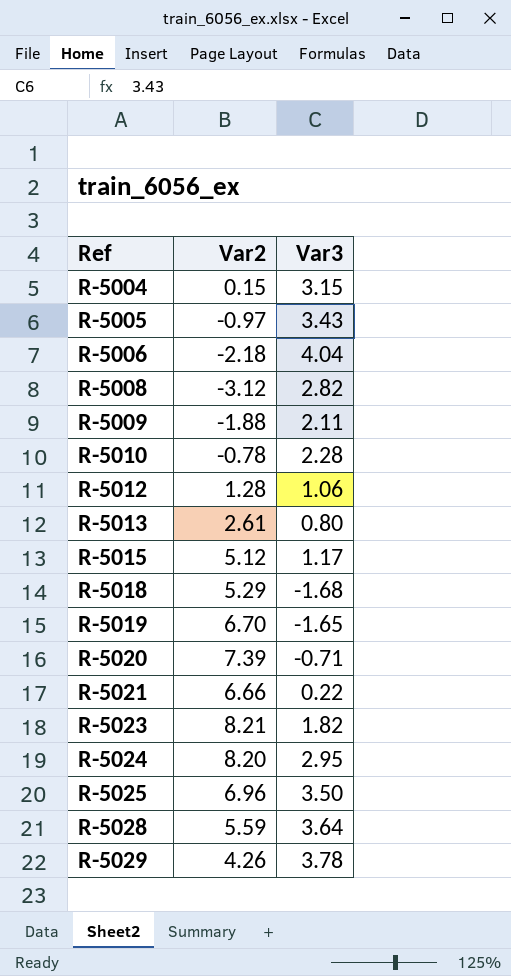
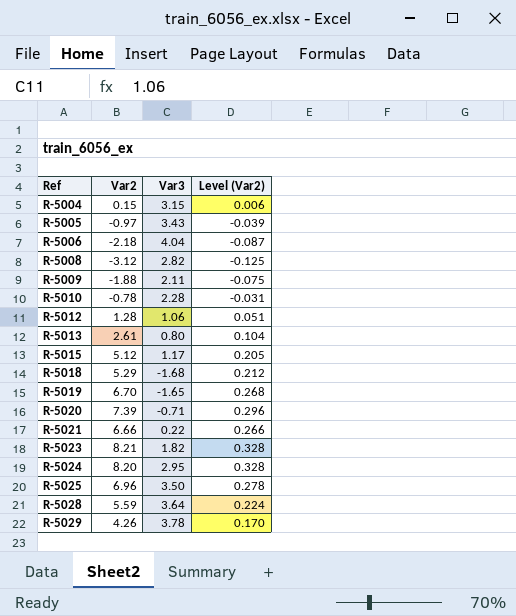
column Level (Var2) | formula: none -> [Var2] * 0.04

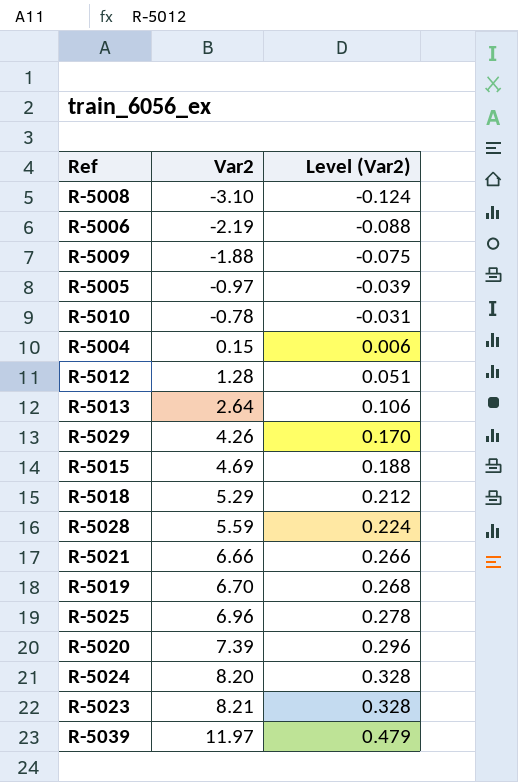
row order: Ref ascending -> Var2 ascending
column Var3 | position: 3 -> none
R-5008 | Var2: -3.12 -> -3.10
R-5008 | Level (Var2): -0.125 -> -0.124
R-5006 | Var2: -2.18 -> -2.19
R-5006 | Level (Var2): -0.087 -> -0.088
R-5013 | Var2: 2.61 -> 2.64
R-5013 | Level (Var2): 0.104 -> 0.106
R-5015 | Var2: 5.12 -> 4.69
R-5015 | Level (Var2): 0.205 -> 0.188
row R-5039: none -> 11.97 | 0.479

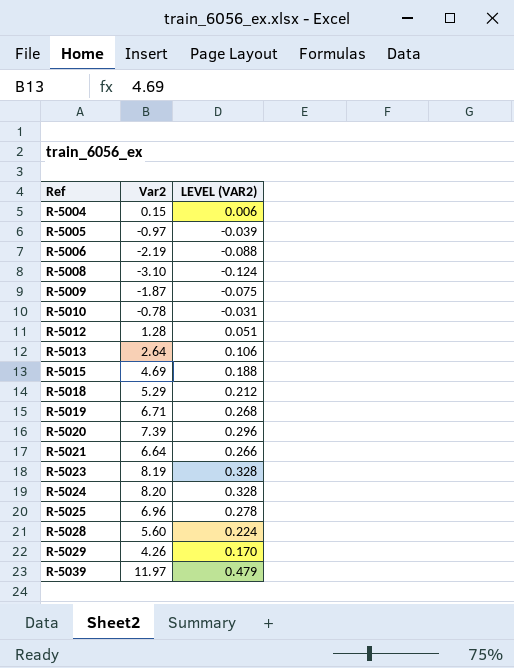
row order: Var2 ascending -> Ref ascending
column name: Level (Var2) -> LEVEL (VAR2)
R-5009 | Var2: -1.88 -> -1.87
R-5019 | Var2: 6.70 -> 6.71
R-5021 | Var2: 6.66 -> 6.64
R-5023 | Var2: 8.21 -> 8.19
R-5028 | Var2: 5.59 -> 5.60

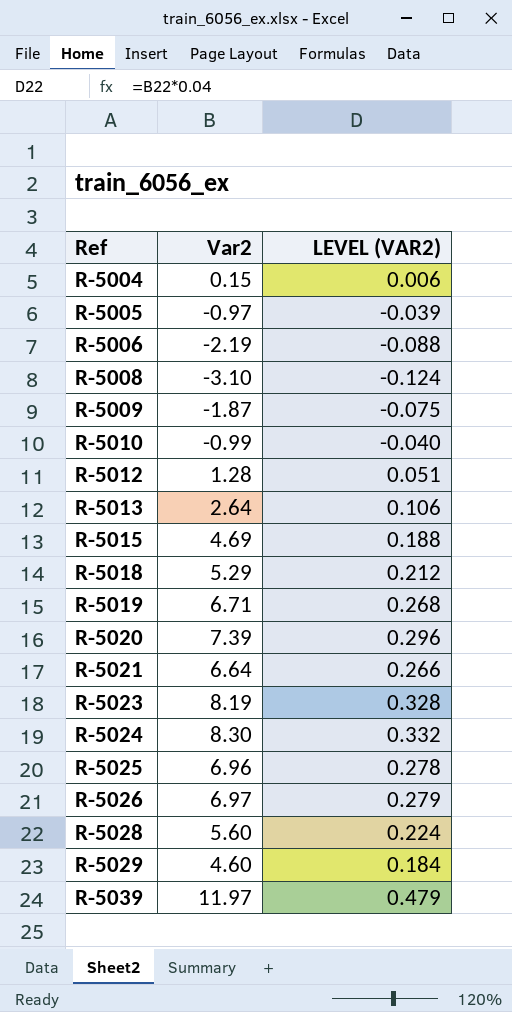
R-5010 | Var2: -0.78 -> -0.99
R-5010 | LEVEL (VAR2): -0.031 -> -0.040
R-5024 | Var2: 8.20 -> 8.30
R-5024 | LEVEL (VAR2): 0.328 -> 0.332
row R-5026: none -> 6.97 | 0.279
R-5029 | Var2: 4.26 -> 4.60
R-5029 | LEVEL (VAR2): 0.170 -> 0.184

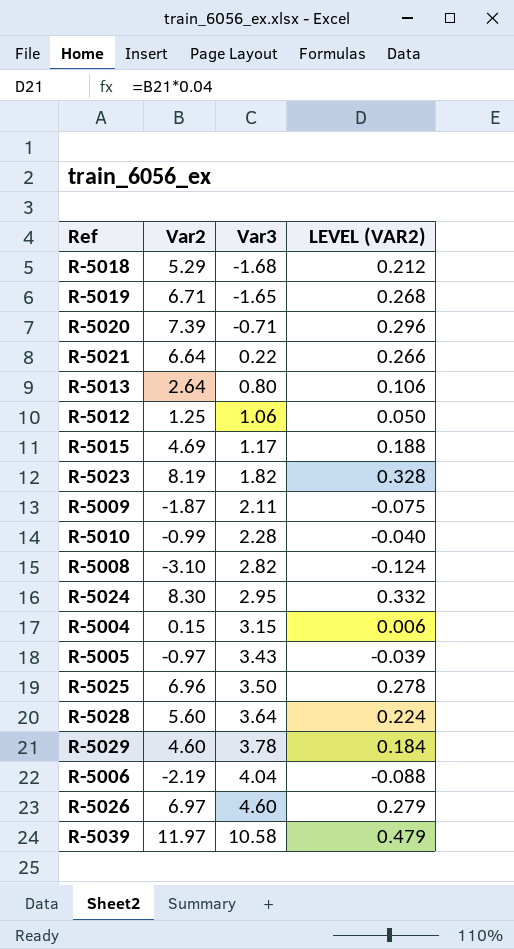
row order: Ref ascending -> Var3 ascending
column Var3 | position: none -> 3
R-5012 | Var2: 1.28 -> 1.25
R-5012 | LEVEL (VAR2): 0.051 -> 0.050

